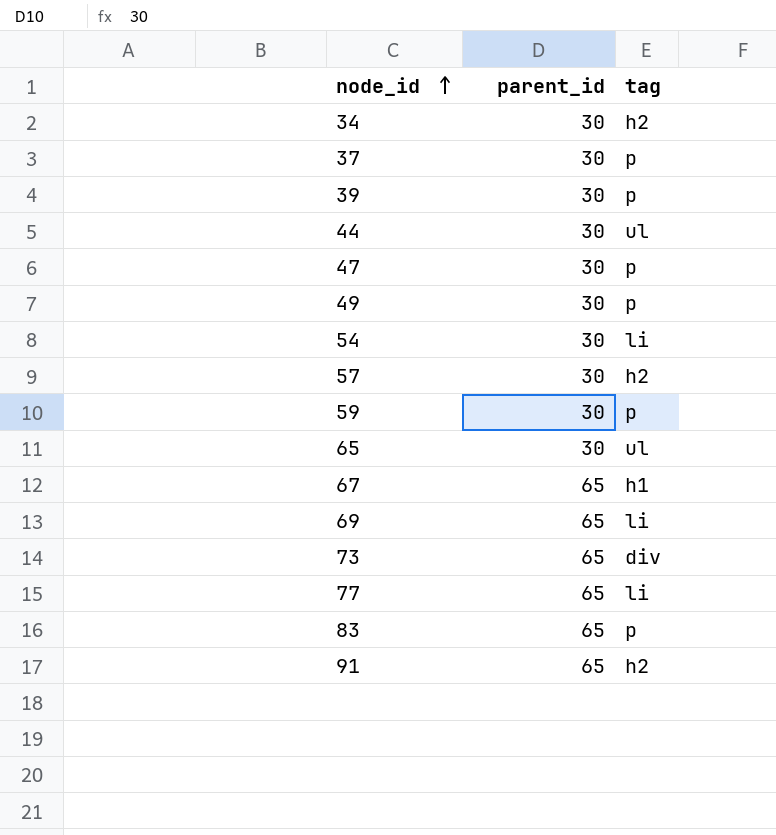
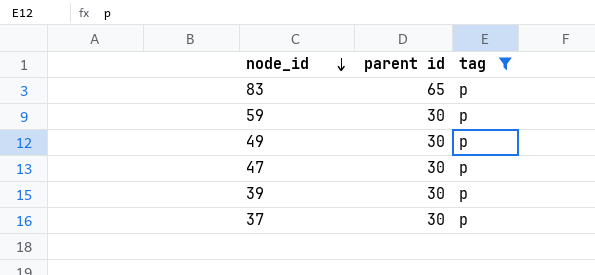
filter: none -> tag = p
row order: node_id ascending -> node_id descending
column name: parent_id -> parent id

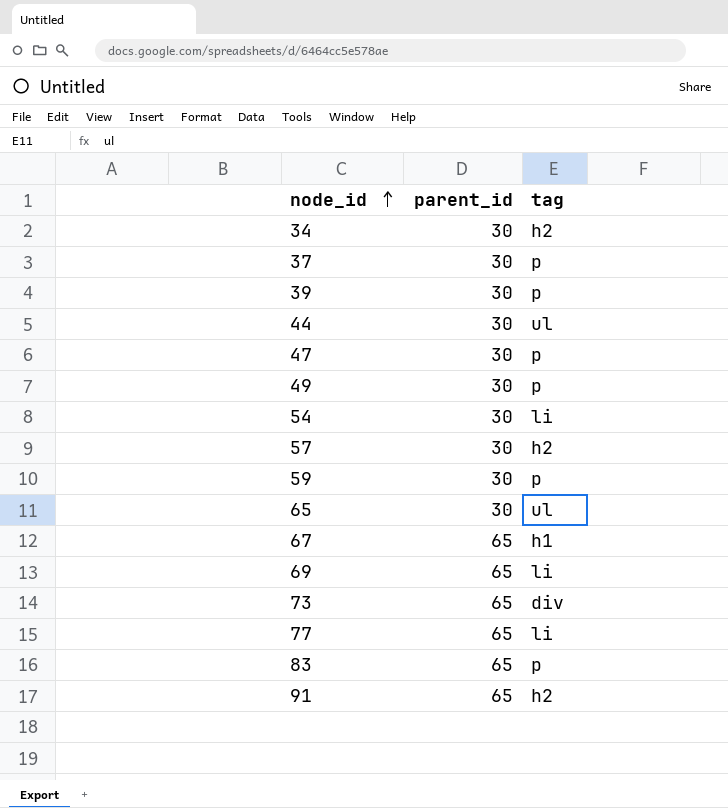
filter: tag = p -> none
row order: node_id descending -> node_id ascending
column name: parent id -> parent_id

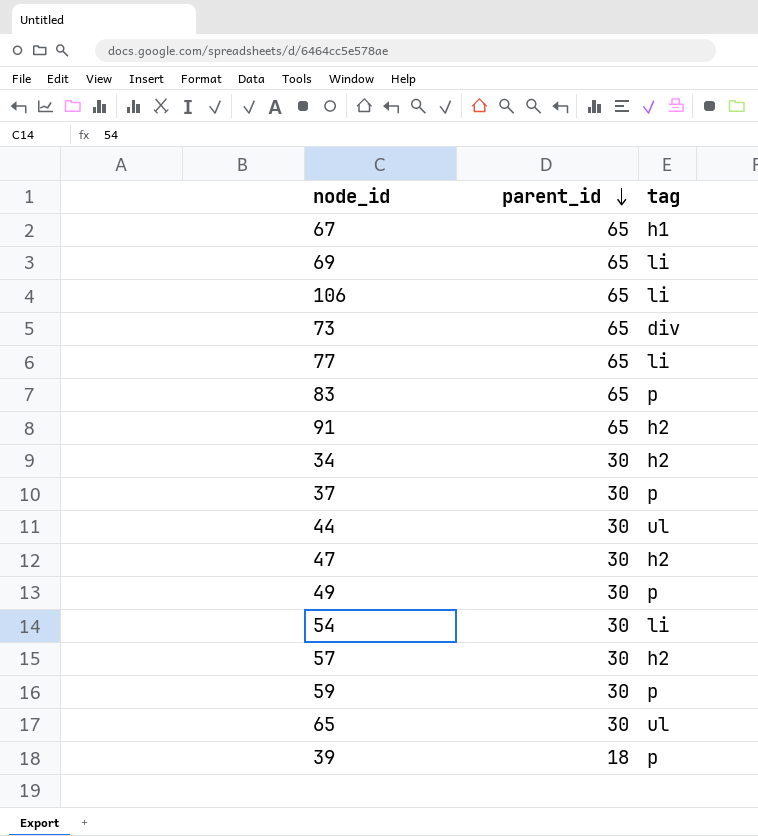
row order: node_id ascending -> parent_id descending
row 106: none -> 65 | li
47 | tag: p -> h2
39 | parent_id: 30 -> 18

